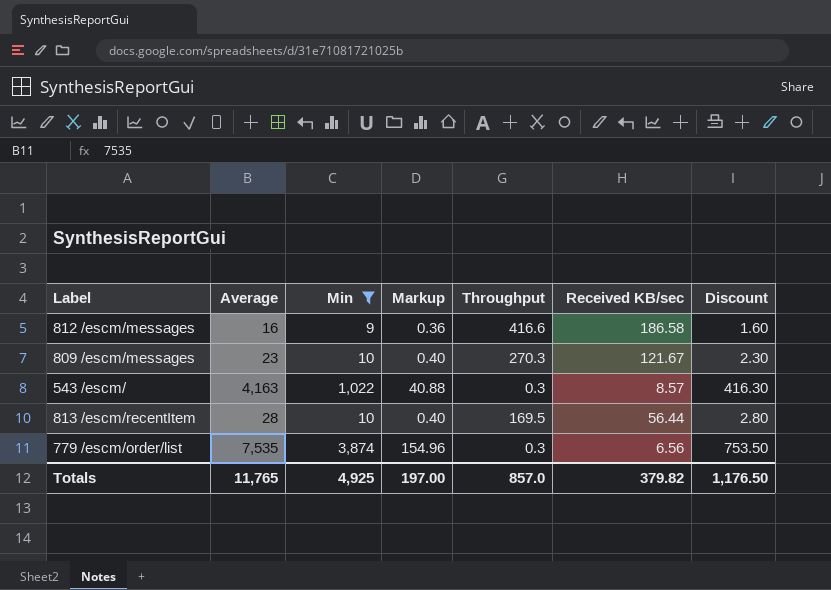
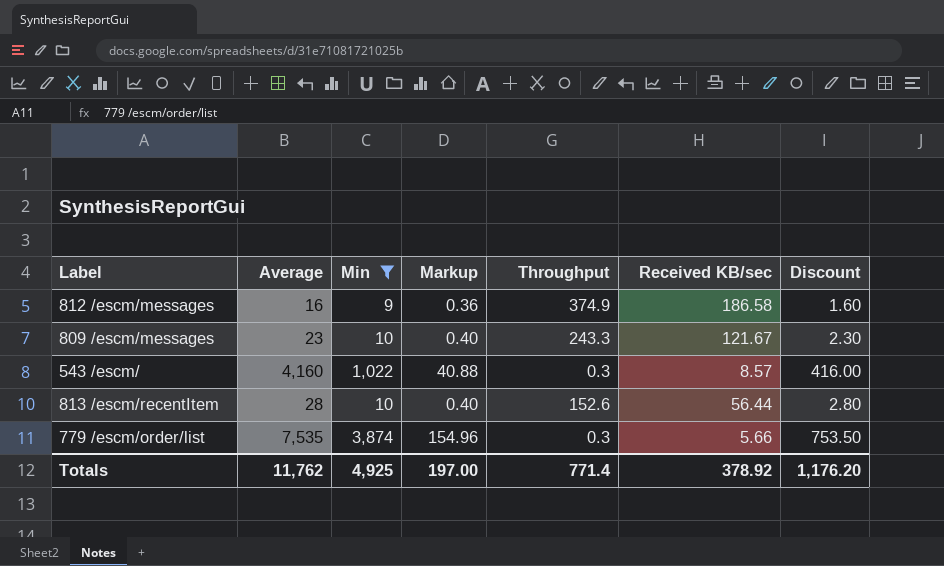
812 /escm/messages | Throughput: 416.6 -> 374.9
809 /escm/messages | Throughput: 270.3 -> 243.3
543 /escm/ | Average: 4,163 -> 4,160
543 /escm/ | Discount: 416.30 -> 416.00
813 /escm/recentItem | Throughput: 169.5 -> 152.6
779 /escm/order/list | Received KB/sec: 6.56 -> 5.66
Totals | Average: 11,765 -> 11,762
Totals | Throughput: 857.0 -> 771.4
Totals | Received KB/sec: 379.82 -> 378.92
Totals | Discount: 1,176.50 -> 1,176.20

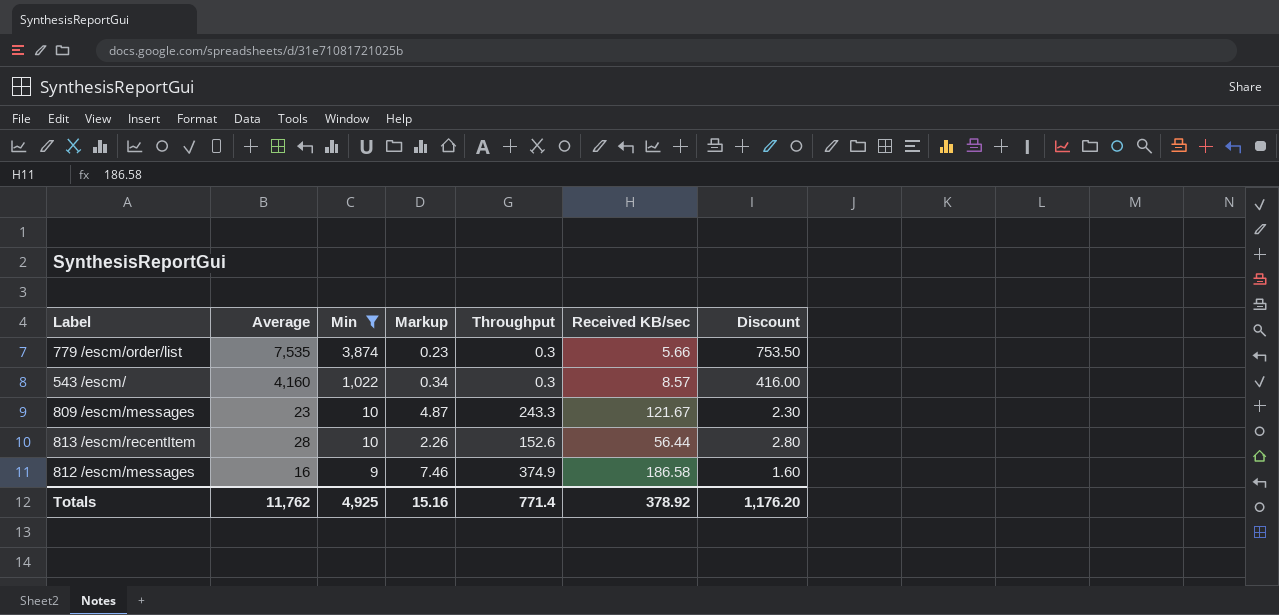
row order: none -> Min descending
column Markup | formula: [Min] * 0.04 -> [Received KB/sec] * 0.04
Totals | Markup: 197.00 -> 15.16

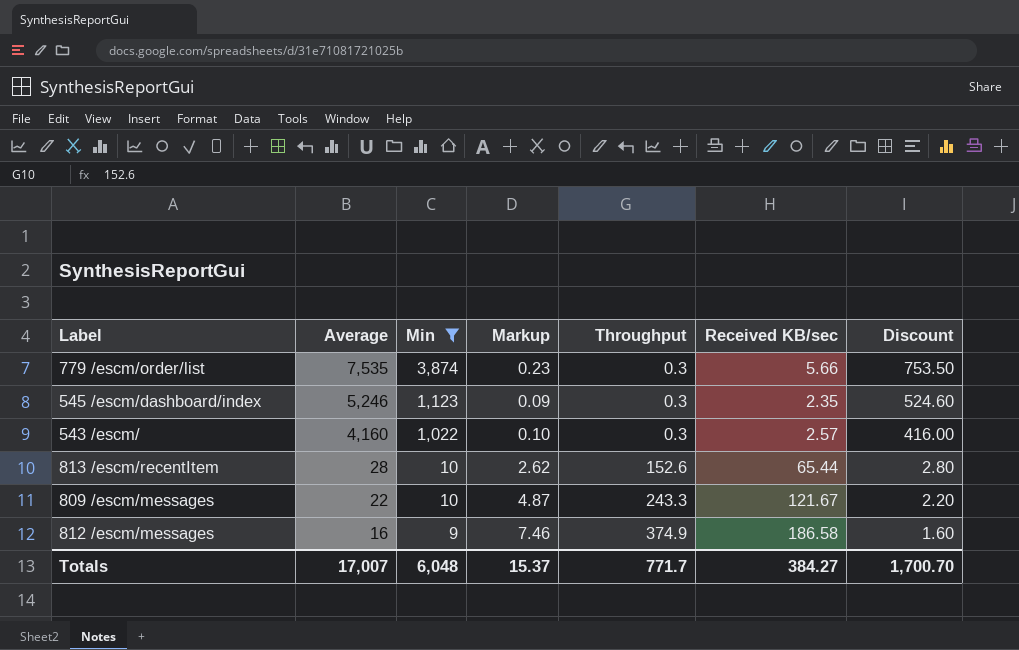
row order: Min descending -> Average descending
row 545 /escm/dashboard/index: none -> 5,246 | 1,123 | 0.09 | 0.3 | 2.35 | 524.60
543 /escm/ | Markup: 0.34 -> 0.10
543 /escm/ | Received KB/sec: 8.57 -> 2.57
813 /escm/recentItem | Markup: 2.26 -> 2.62
813 /escm/recentItem | Received KB/sec: 56.44 -> 65.44
809 /escm/messages | Average: 23 -> 22
809 /escm/messages | Discount: 2.30 -> 2.20
Totals | Average: 11,762 -> 17,007
Totals | Min: 4,925 -> 6,048
Totals | Markup: 15.16 -> 15.37
Totals | Throughput: 771.4 -> 771.7
Totals | Received KB/sec: 378.92 -> 384.27
Totals | Discount: 1,176.20 -> 1,700.70

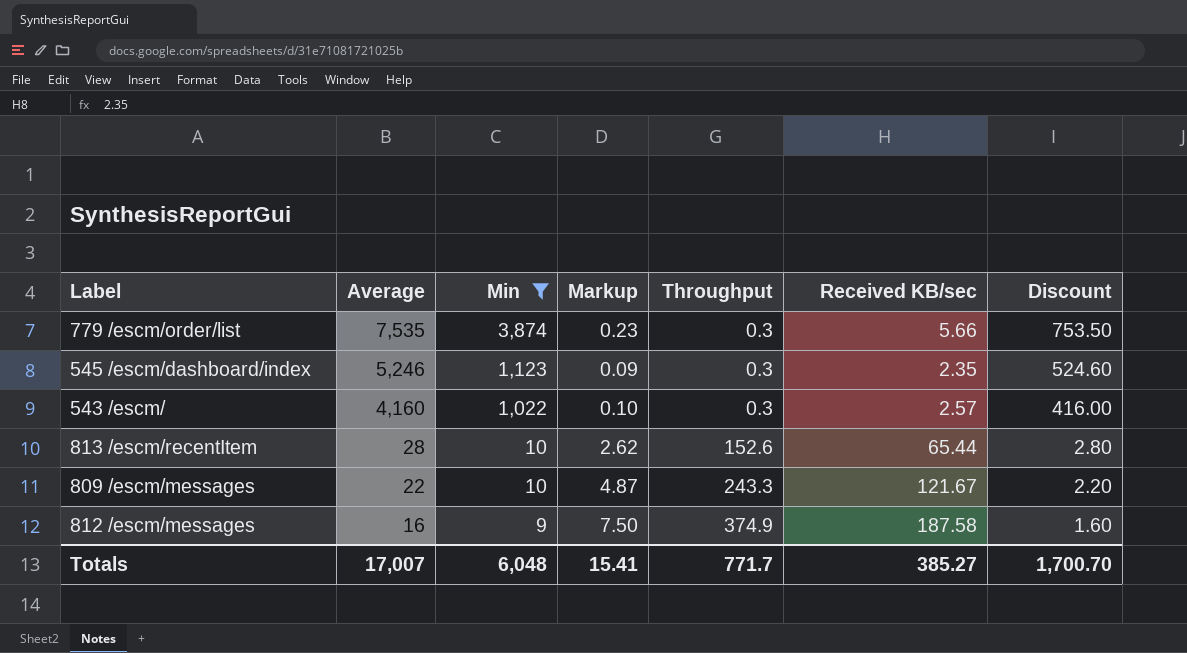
812 /escm/messages | Markup: 7.46 -> 7.50
812 /escm/messages | Received KB/sec: 186.58 -> 187.58
Totals | Markup: 15.37 -> 15.41
Totals | Received KB/sec: 384.27 -> 385.27

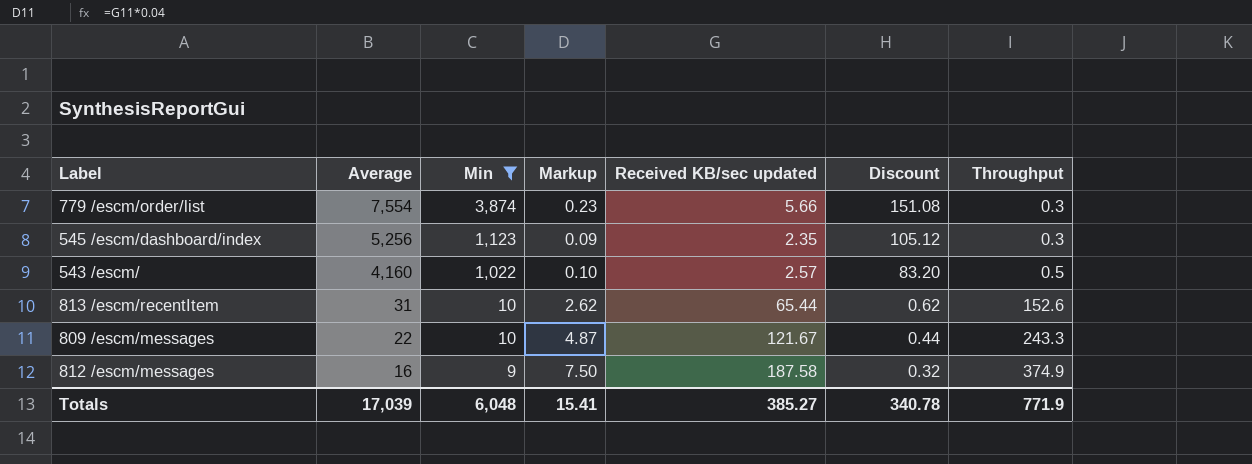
column name: Received KB/sec -> Received KB/sec updated
column Discount | formula: [Average] * 0.1 -> [Average] * 0.02
column Throughput | position: 5 -> 7
779 /escm/order/list | Average: 7,535 -> 7,554
545 /escm/dashboard/index | Average: 5,246 -> 5,256
543 /escm/ | Throughput: 0.3 -> 0.5
813 /escm/recentItem | Average: 28 -> 31
Totals | Average: 17,007 -> 17,039
Totals | Discount: 1,700.70 -> 340.78
Totals | Throughput: 771.7 -> 771.9

